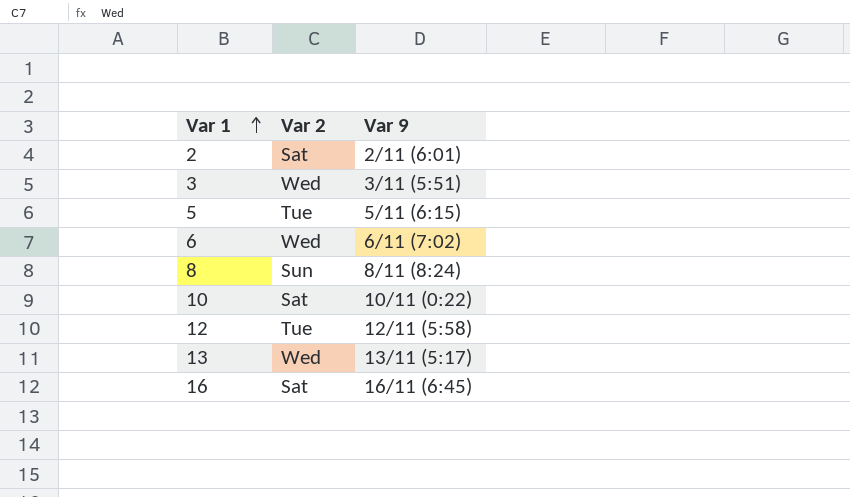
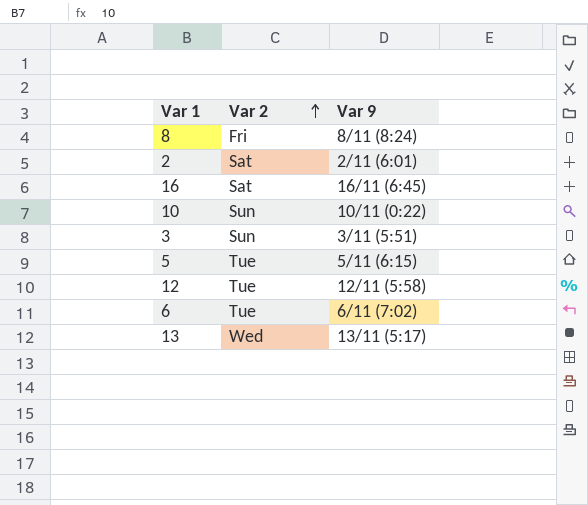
row order: Var 1 ascending -> Var 2 ascending
8 | Var 2: Sun -> Fri
10 | Var 2: Sat -> Sun
3 | Var 2: Wed -> Sun
6 | Var 2: Wed -> Tue

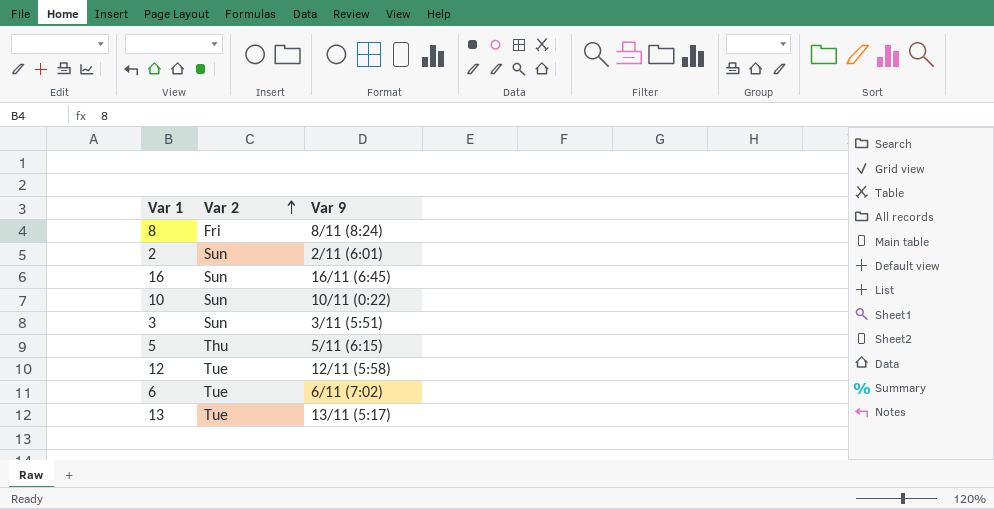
2 | Var 2: Sat -> Sun
16 | Var 2: Sat -> Sun
5 | Var 2: Tue -> Thu
13 | Var 2: Wed -> Tue

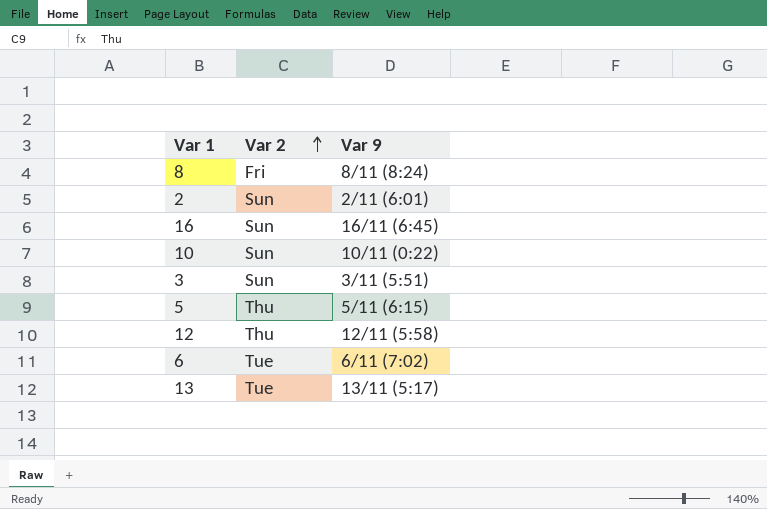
12 | Var 2: Tue -> Thu

